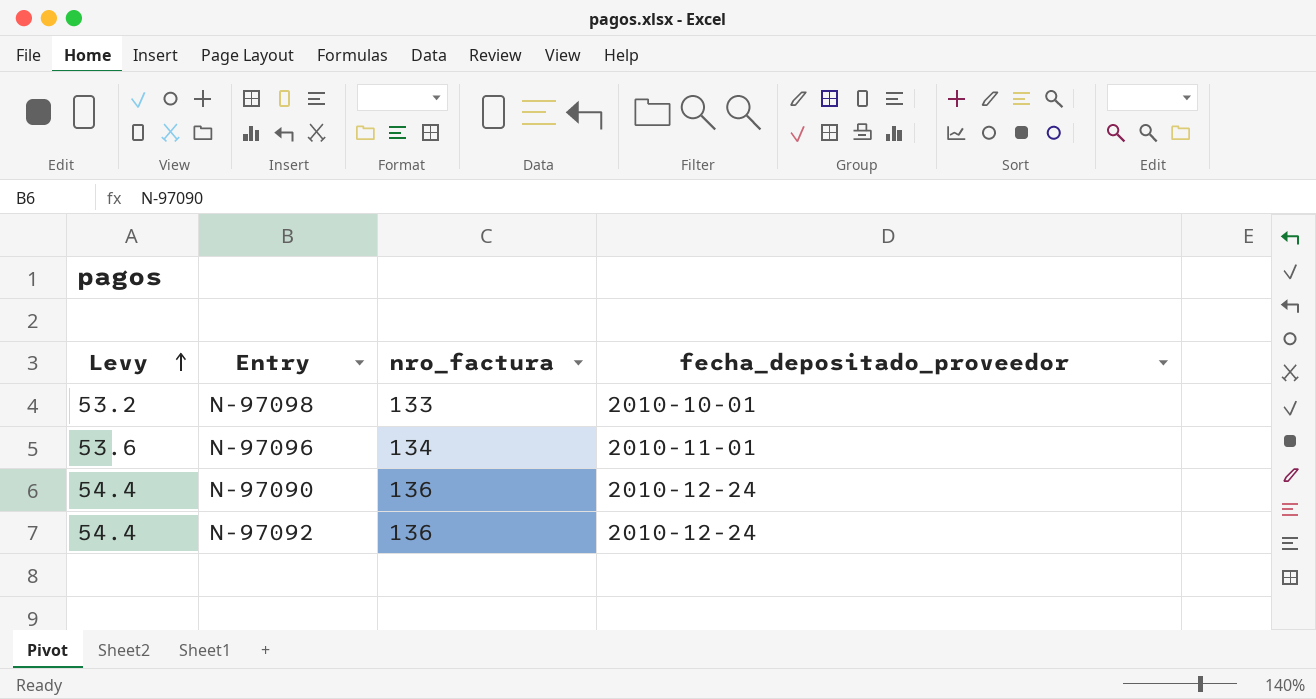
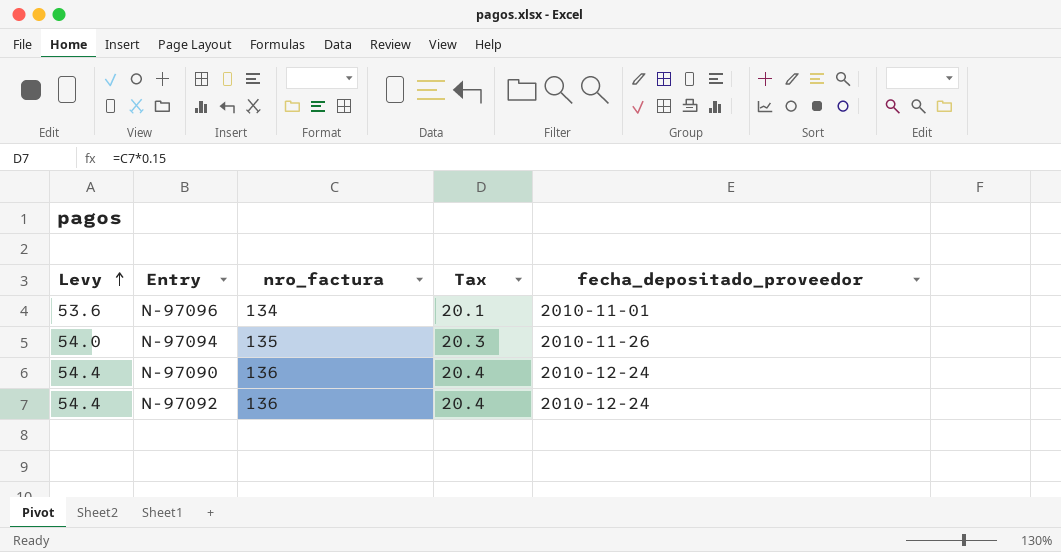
column Tax | formula: none -> [nro_factura] * 0.15
row N-97098: 53.2 | 133 | 2010-10-01 -> none
row N-97094: none -> 54.0 | 135 | 20.3 | 2010-11-26

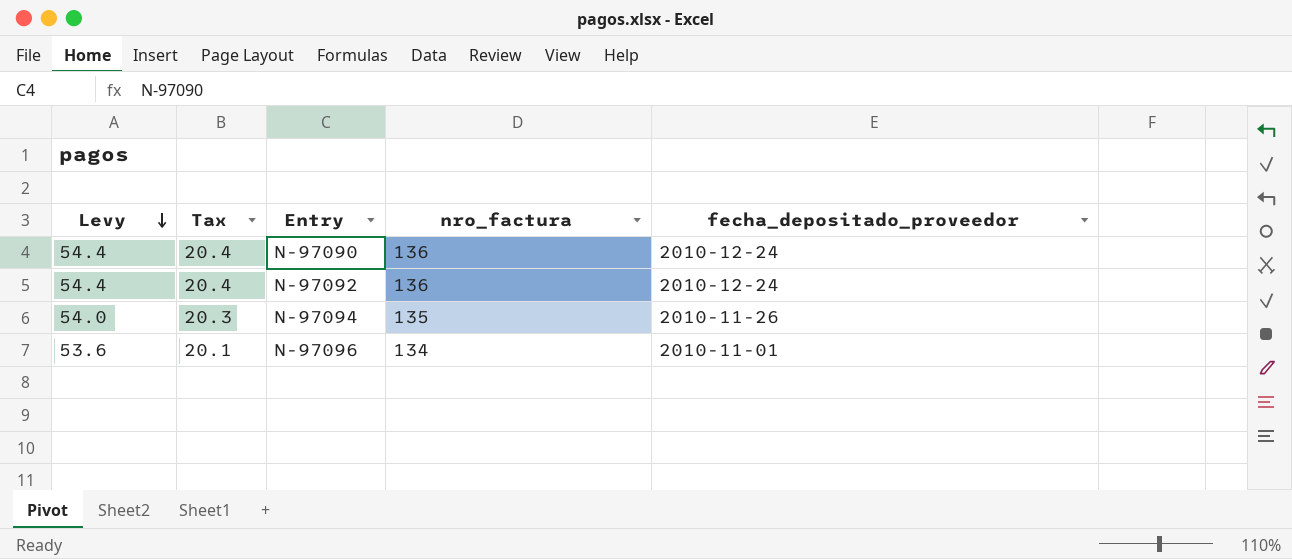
row order: Levy ascending -> Levy descending
column Tax | position: 4 -> 2

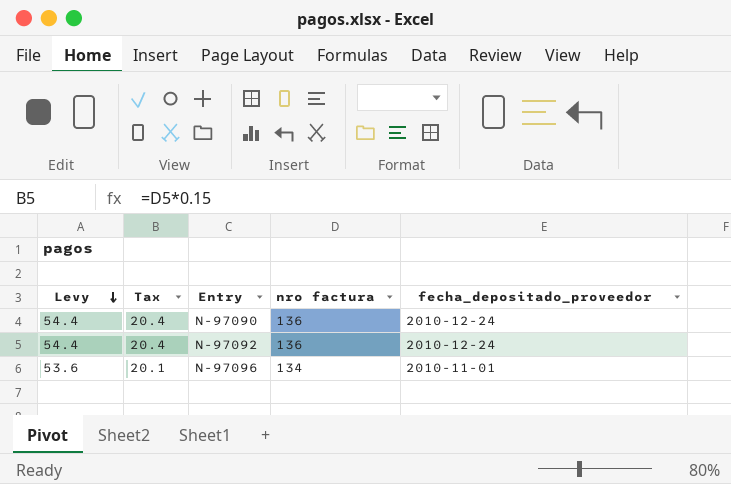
column name: nro_factura -> nro factura
row N-97094: 54.0 | 20.3 | 135 | 2010-11-26 -> none

